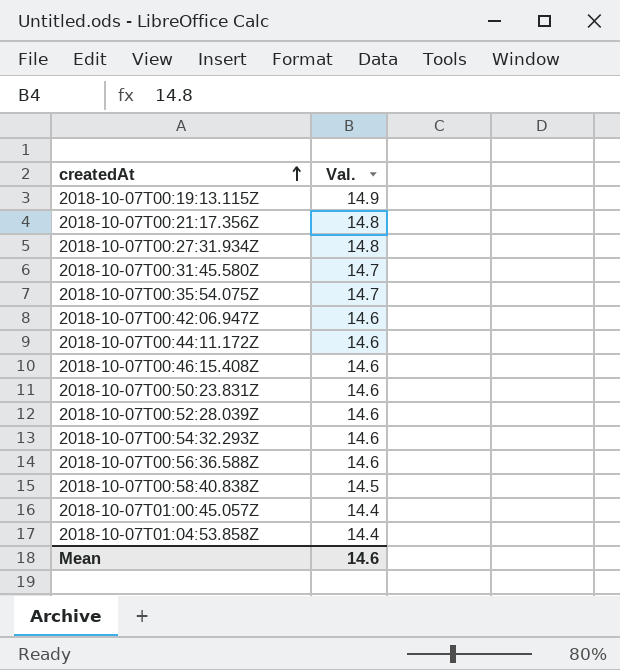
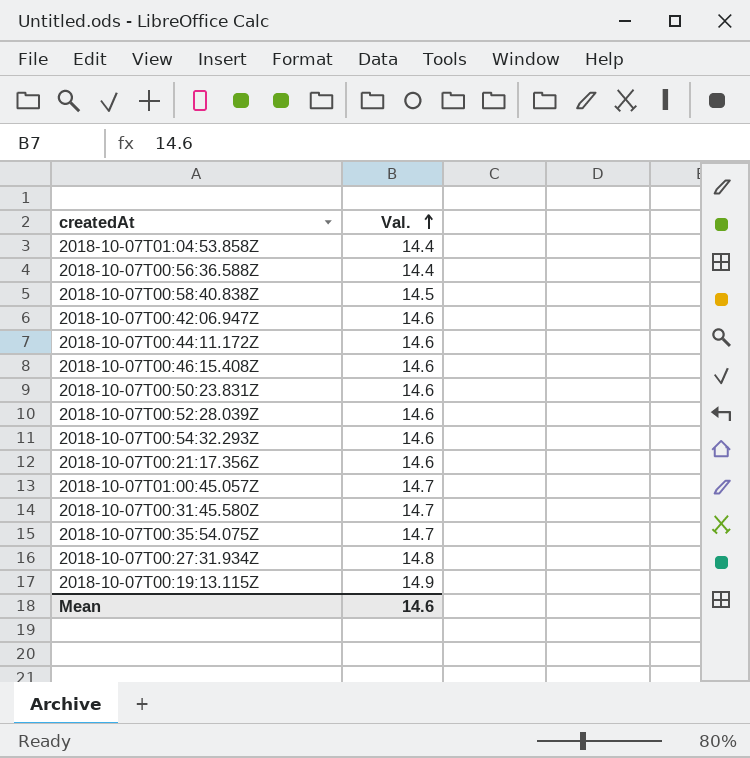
row order: createdAt ascending -> Val. ascending
2018-10-07T00:56:36.588Z | Val.: 14.6 -> 14.4
2018-10-07T00:21:17.356Z | Val.: 14.8 -> 14.6
2018-10-07T01:00:45.057Z | Val.: 14.4 -> 14.7

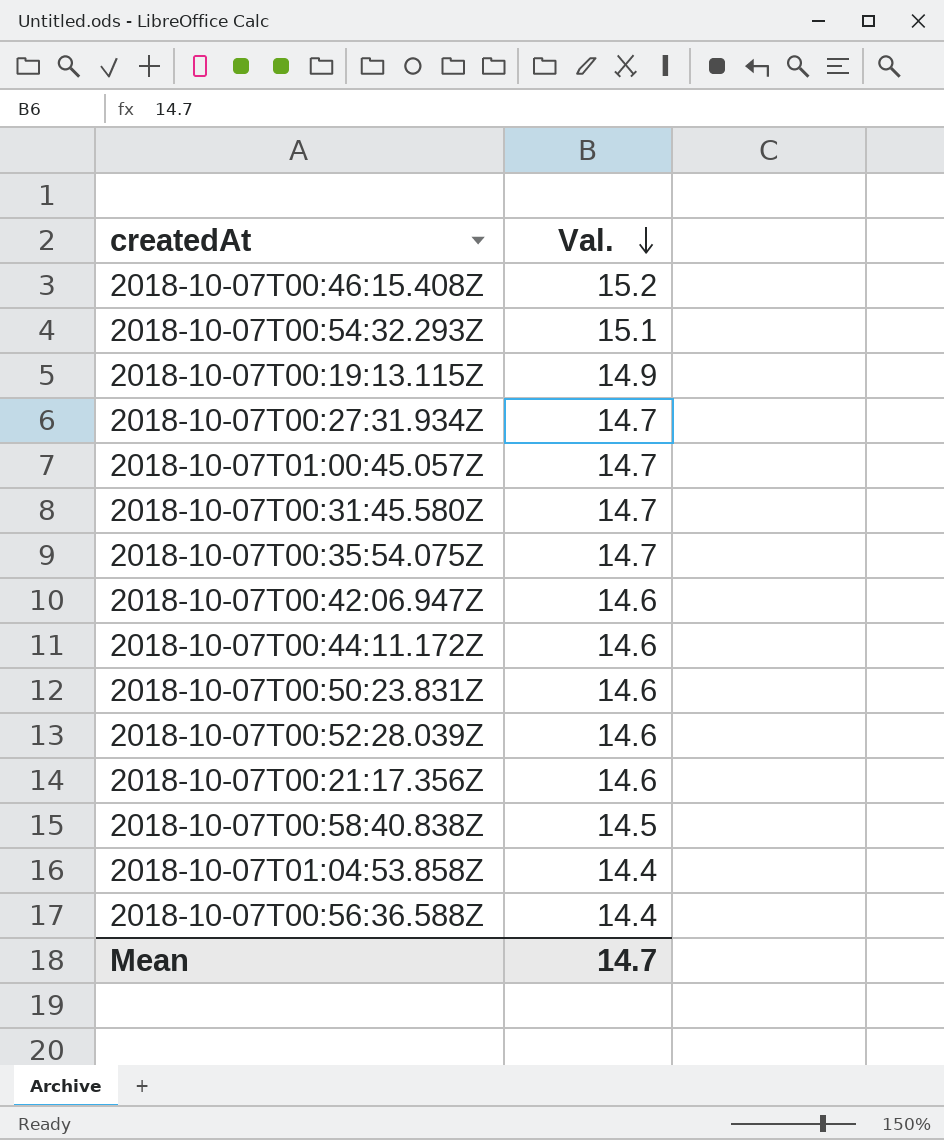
row order: Val. ascending -> Val. descending
2018-10-07T00:46:15.408Z | Val.: 14.6 -> 15.2
2018-10-07T00:54:32.293Z | Val.: 14.6 -> 15.1
2018-10-07T00:27:31.934Z | Val.: 14.8 -> 14.7
Mean | Val.: 14.6 -> 14.7

